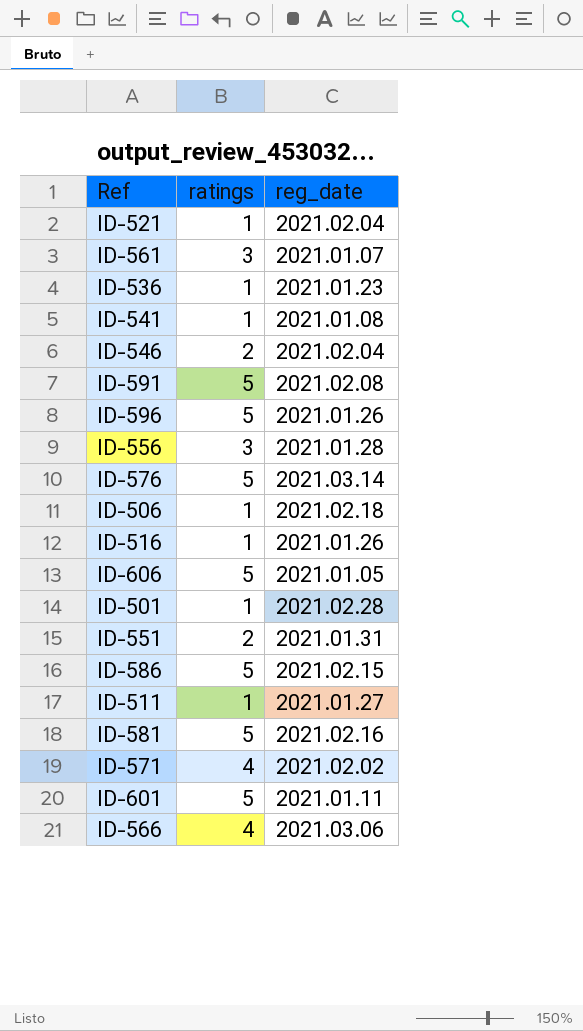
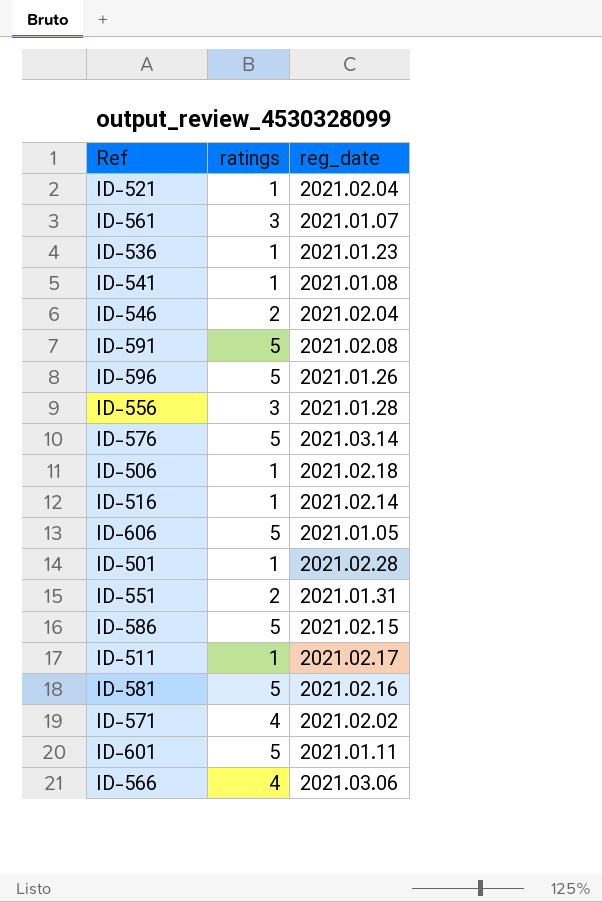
ID-516 | reg_date: 2021.01.26 -> 2021.02.14
ID-511 | reg_date: 2021.01.27 -> 2021.02.17

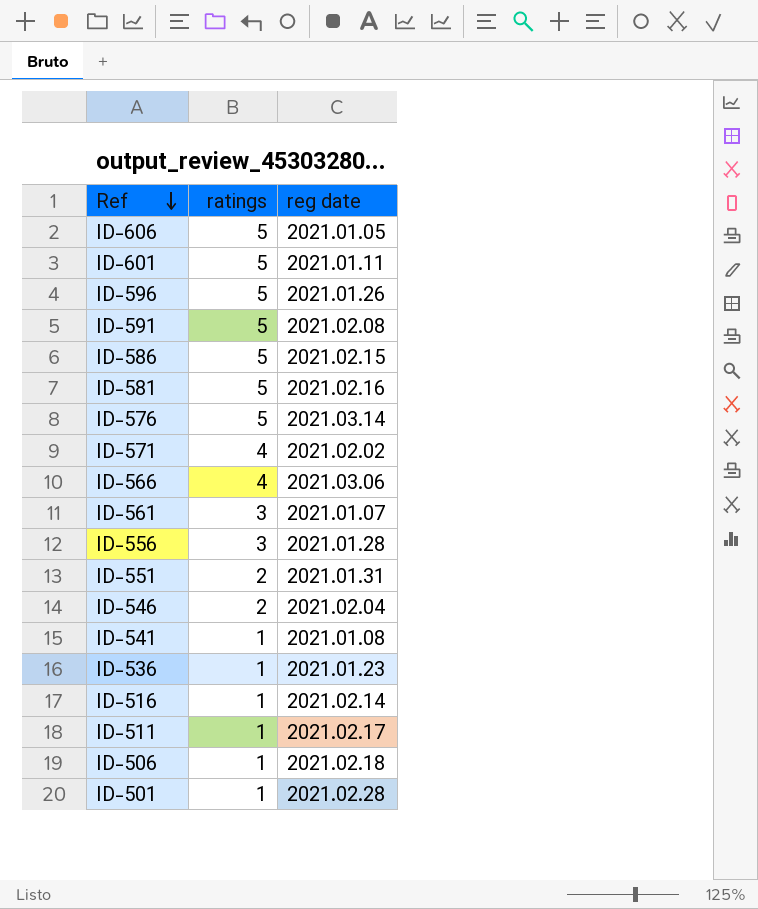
row order: none -> Ref descending
column name: reg_date -> reg date
row ID-521: 1 | 2021.02.04 -> none

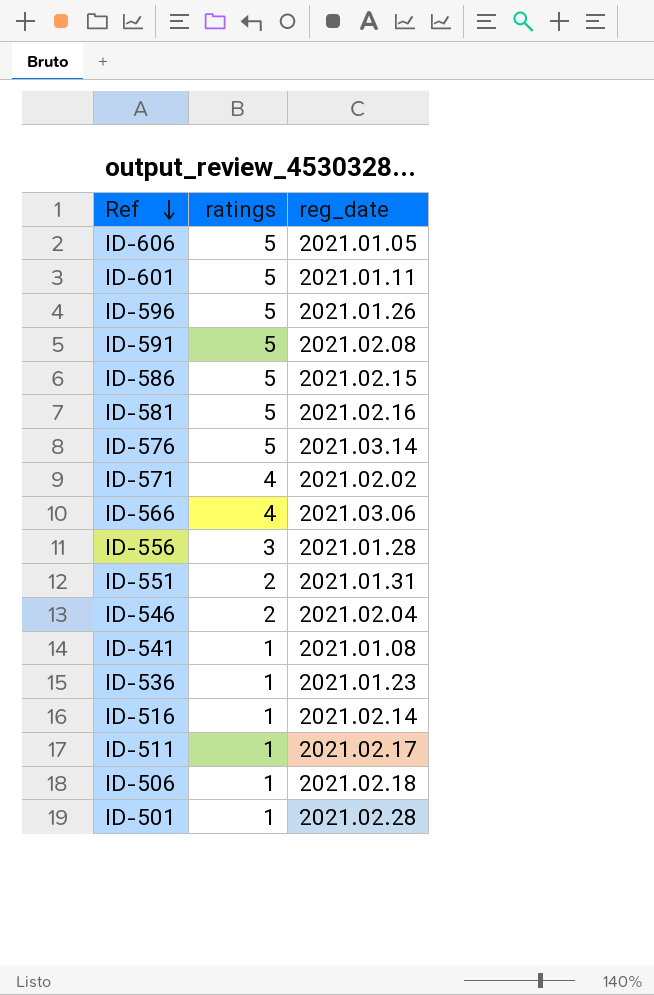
column name: reg date -> reg_date
row ID-561: 3 | 2021.01.07 -> none

